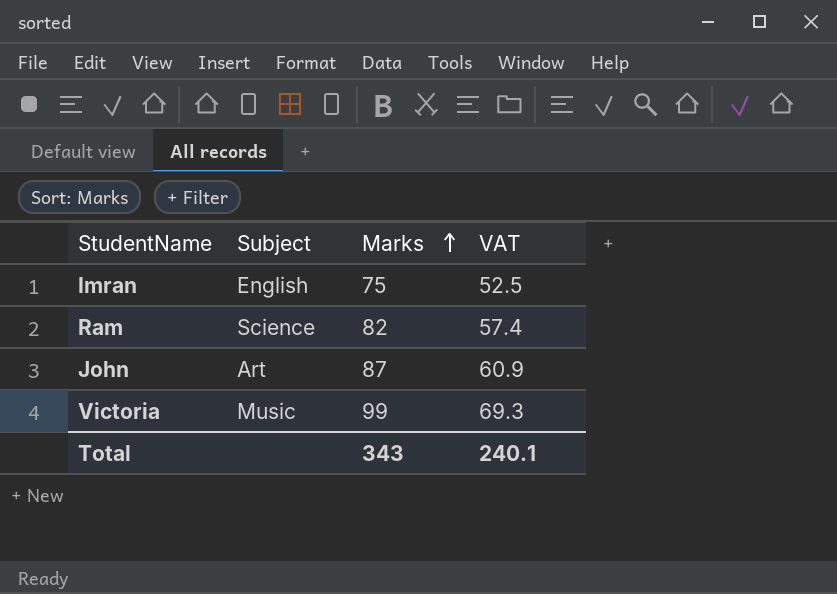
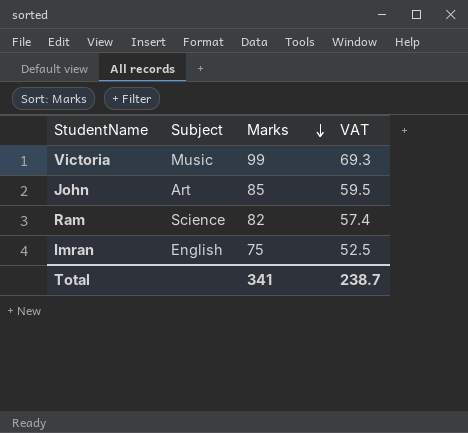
row order: Marks ascending -> Marks descending
John | Marks: 87 -> 85
John | VAT: 60.9 -> 59.5
Total | Marks: 343 -> 341
Total | VAT: 240.1 -> 238.7

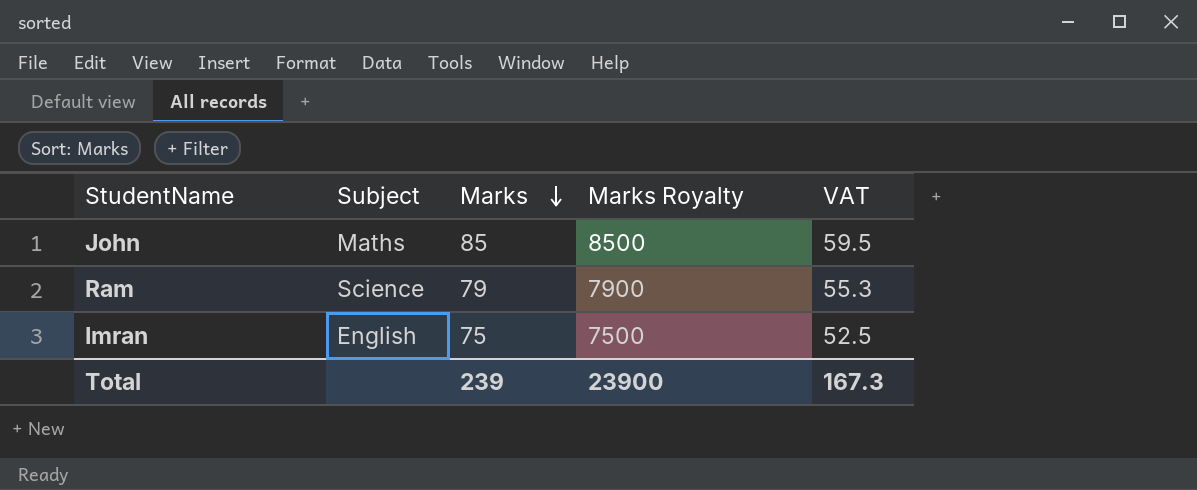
column Marks Royalty | formula: none -> [Marks] * 100
row Victoria: Music | 99 | 69.3 -> none
John | Subject: Art -> Maths
Ram | Marks: 82 -> 79
Ram | VAT: 57.4 -> 55.3
Total | Marks: 341 -> 239
Total | VAT: 238.7 -> 167.3

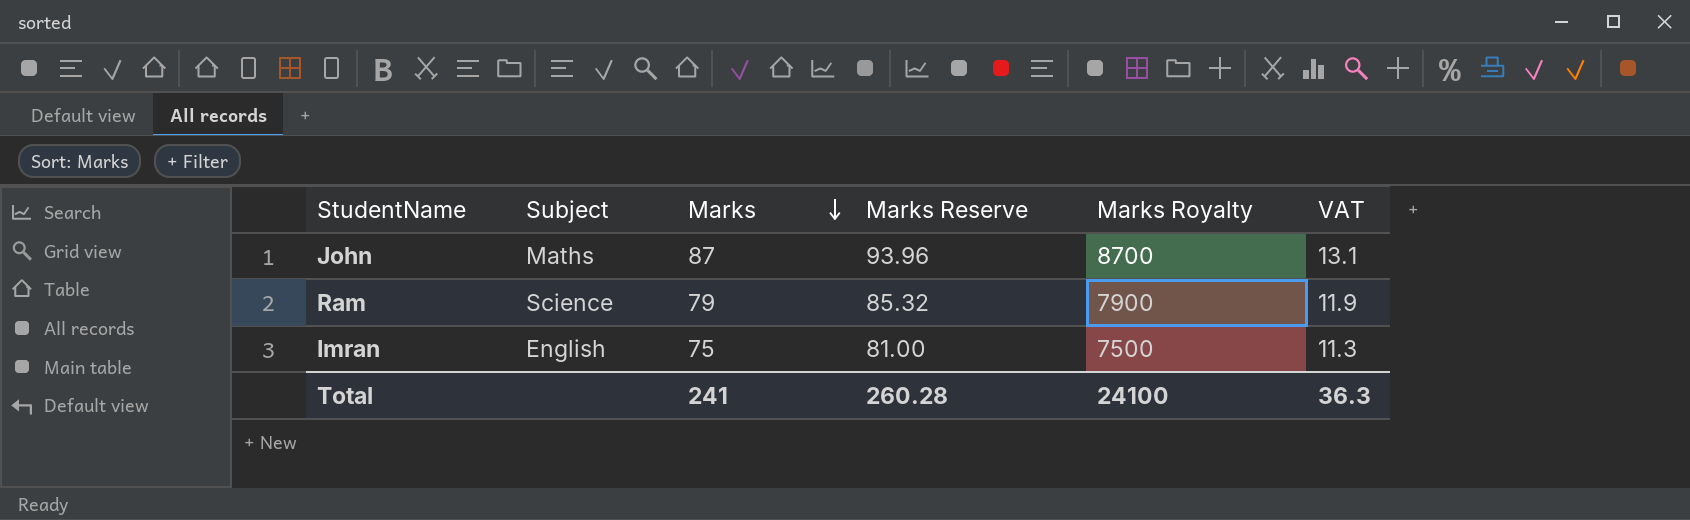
column Marks Reserve | formula: none -> [Marks] * 1.08
column VAT | formula: [Marks] * 0.7 -> [Marks] * 0.15
John | Marks: 85 -> 87
John | Marks Royalty: 8500 -> 8700
Total | Marks: 239 -> 241
Total | Marks Royalty: 23900 -> 24100
Total | VAT: 167.3 -> 36.3

